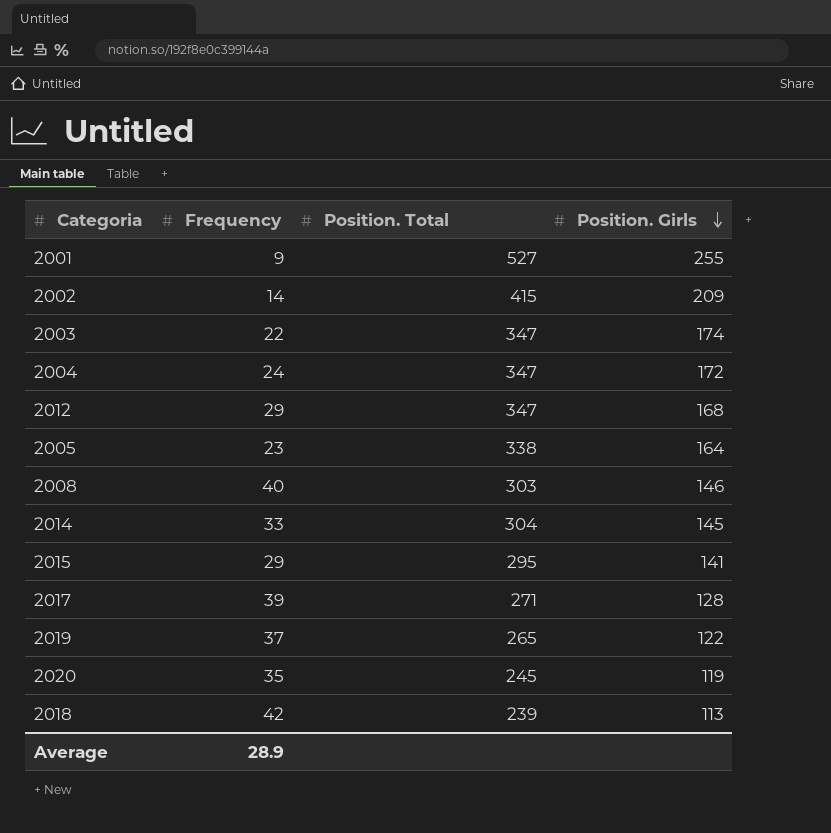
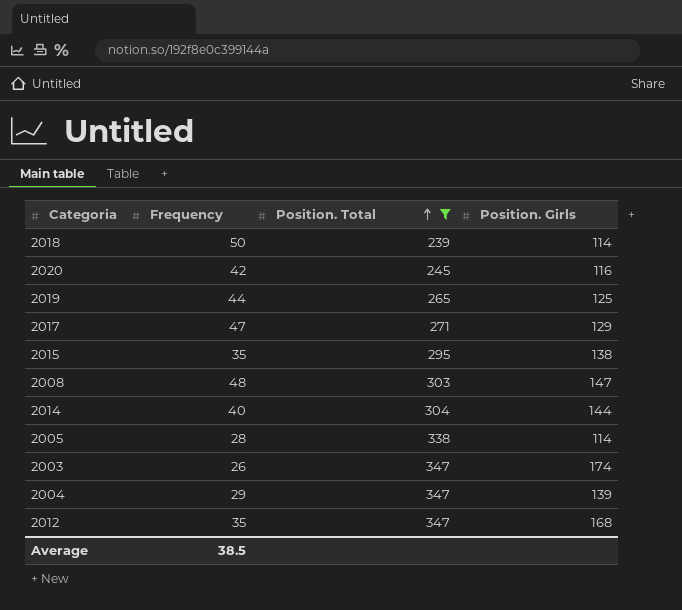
filter: none -> Position. Total <= 347
row order: Position. Girls descending -> Position. Total ascending
2018 | Frequency: 42 -> 50
2018 | Position. Girls: 113 -> 114
2020 | Frequency: 35 -> 42
2020 | Position. Girls: 119 -> 116
2019 | Frequency: 37 -> 44
2019 | Position. Girls: 122 -> 125
2017 | Frequency: 39 -> 47
2017 | Position. Girls: 128 -> 129
2015 | Frequency: 29 -> 35
2015 | Position. Girls: 141 -> 138
2008 | Frequency: 40 -> 48
2008 | Position. Girls: 146 -> 147
2014 | Frequency: 33 -> 40
2014 | Position. Girls: 145 -> 144
2005 | Frequency: 23 -> 28
2005 | Position. Girls: 164 -> 114
2003 | Frequency: 22 -> 26
2004 | Frequency: 24 -> 29
2004 | Position. Girls: 172 -> 139
2012 | Frequency: 29 -> 35
Average | Frequency: 28.9 -> 38.5

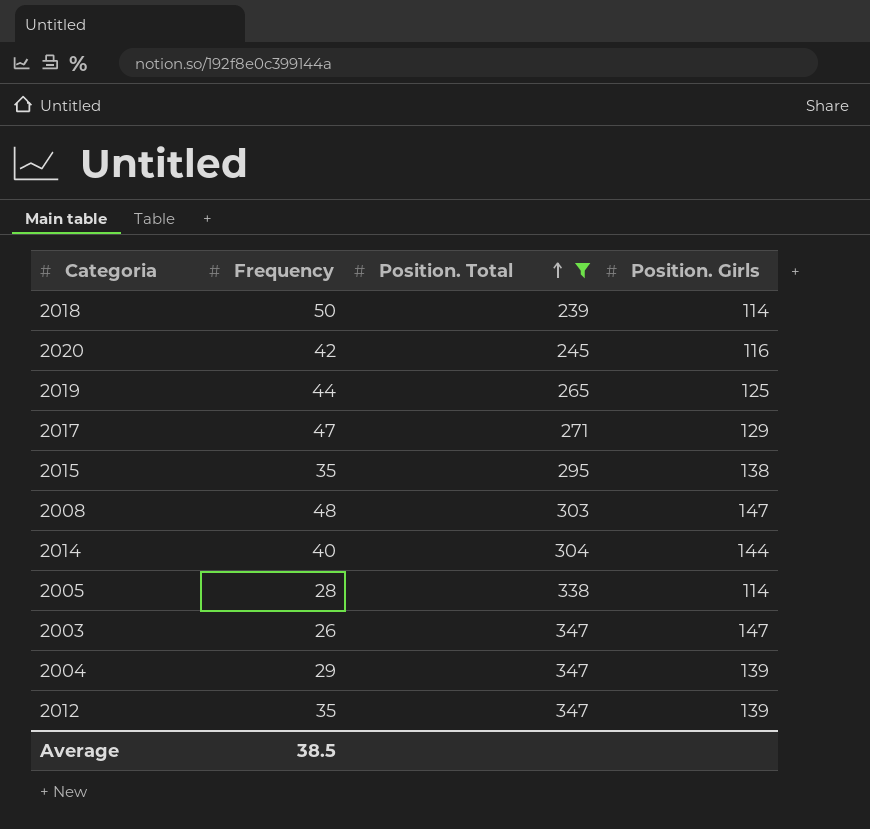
2003 | Position. Girls: 174 -> 147
2012 | Position. Girls: 168 -> 139

